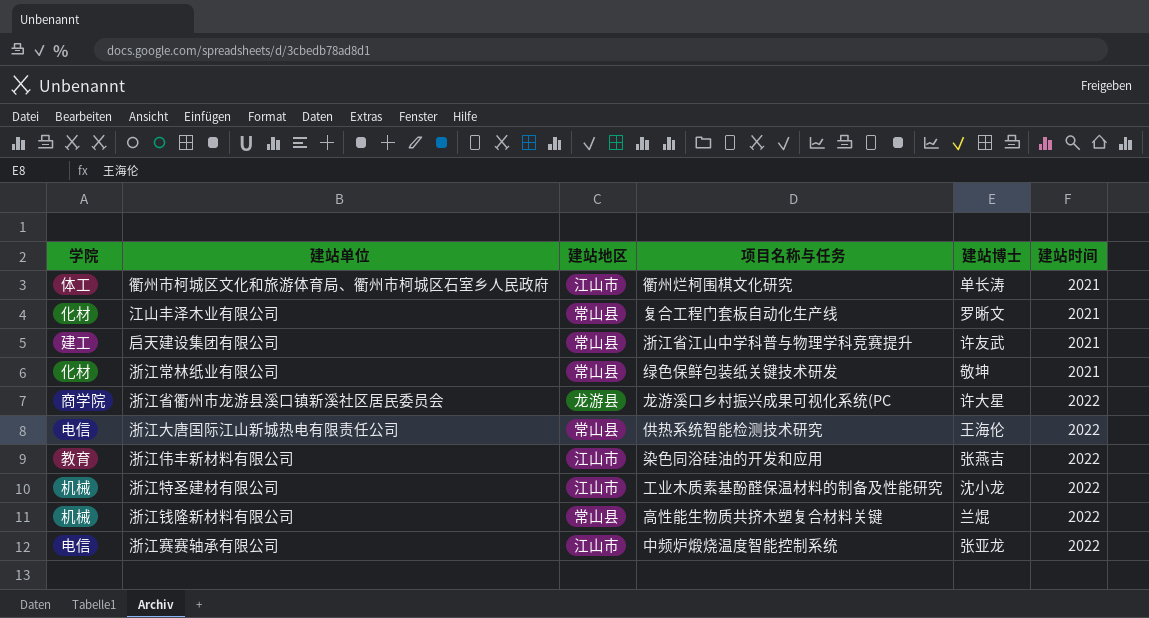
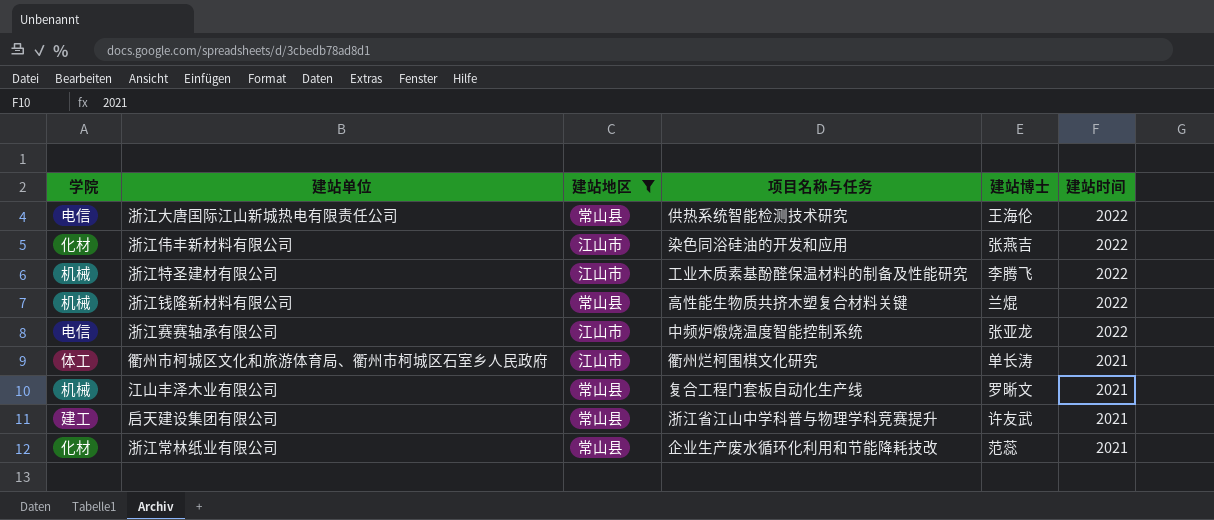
filter: none -> 建站地区 != 龙游县
row order: 建站时间 ascending -> 建站时间 descending
浙江伟丰新材料有限公司 | 学院: 教育 -> 化材
浙江特圣建材有限公司 | 建站博士: 沈小龙 -> 李腾飞
江山丰泽木业有限公司 | 学院: 化材 -> 机械
浙江常林纸业有限公司 | 项目名称与任务: 绿色保鲜包装纸关键技术研发 -> 企业生产废水循环化利用和节能降耗技改
浙江常林纸业有限公司 | 建站博士: 敬坤 -> 范蕊

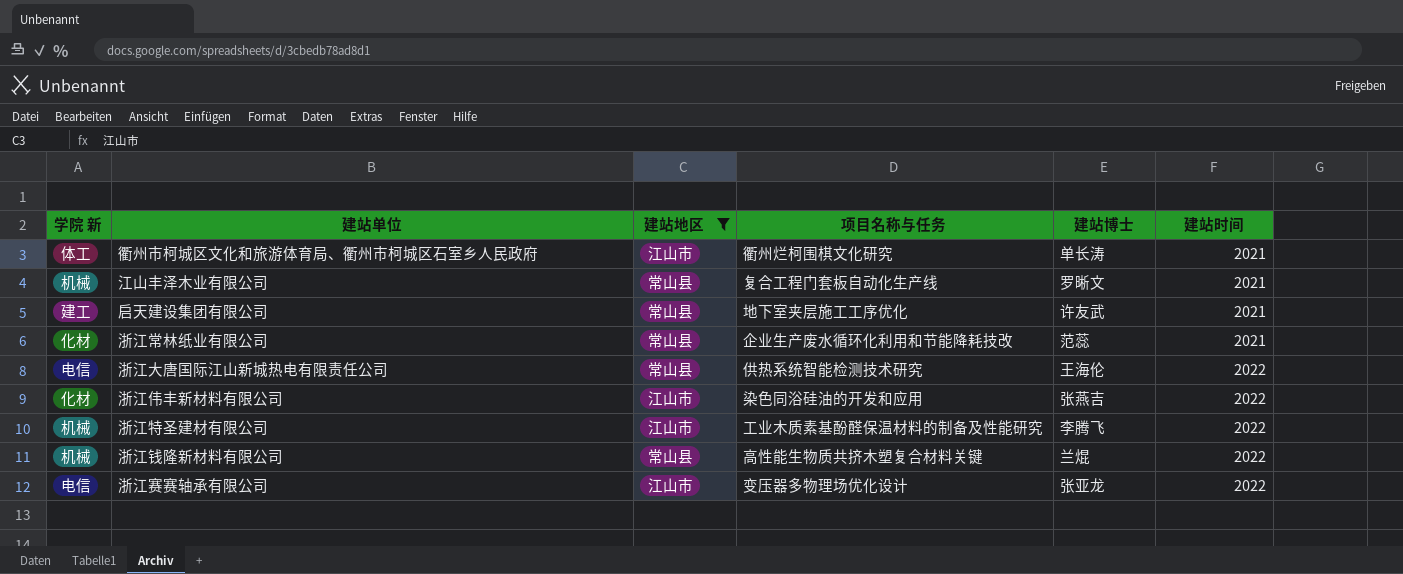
row order: 建站时间 descending -> 建站时间 ascending
column name: 学院 -> 学院 新
启天建设集团有限公司 | 项目名称与任务: 浙江省江山中学科普与物理学科竞赛提升 -> 地下室夹层施工工序优化
浙江赛赛轴承有限公司 | 项目名称与任务: 中频炉煅烧温度智能控制系统 -> 变压器多物理场优化设计

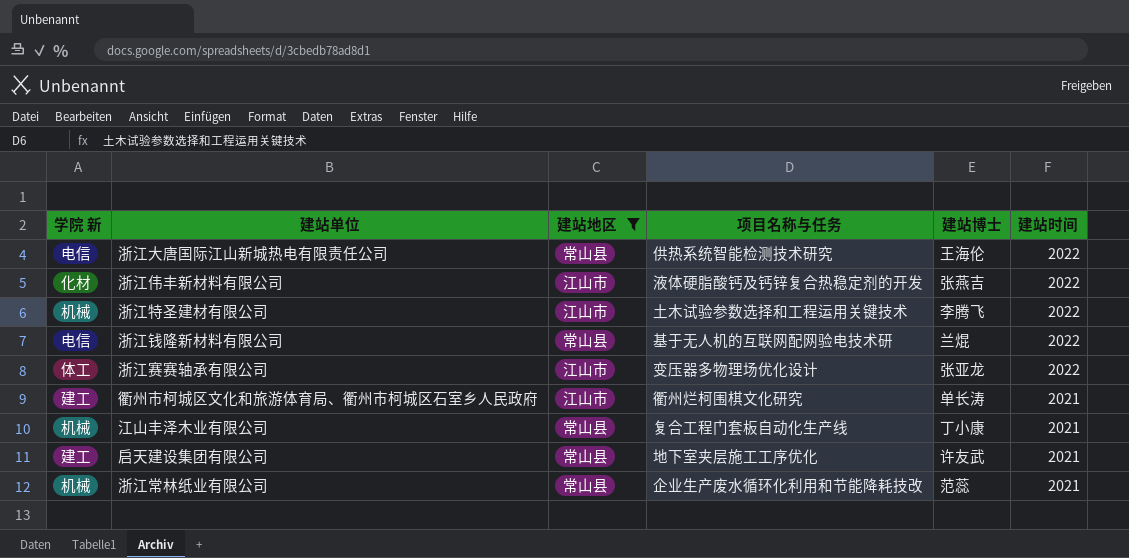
row order: 建站时间 ascending -> 建站时间 descending
浙江伟丰新材料有限公司 | 项目名称与任务: 染色同浴硅油的开发和应用 -> 液体硬脂酸钙及钙锌复合热稳定剂的开发
浙江特圣建材有限公司 | 项目名称与任务: 工业木质素基酚醛保温材料的制备及性能研究 -> 土木试验参数选择和工程运用关键技术
浙江钱隆新材料有限公司 | 学院 新: 机械 -> 电信
浙江钱隆新材料有限公司 | 项目名称与任务: 高性能生物质共挤木塑复合材料关键 -> 基于无人机的互联网配网验电技术研
浙江赛赛轴承有限公司 | 学院 新: 电信 -> 体工
衢州市柯城区文化和旅游体育局、衢州市柯城区石室乡人民政府 | 学院 新: 体工 -> 建工
江山丰泽木业有限公司 | 建站博士: 罗晰文 -> 丁小康
浙江常林纸业有限公司 | 学院 新: 化材 -> 机械

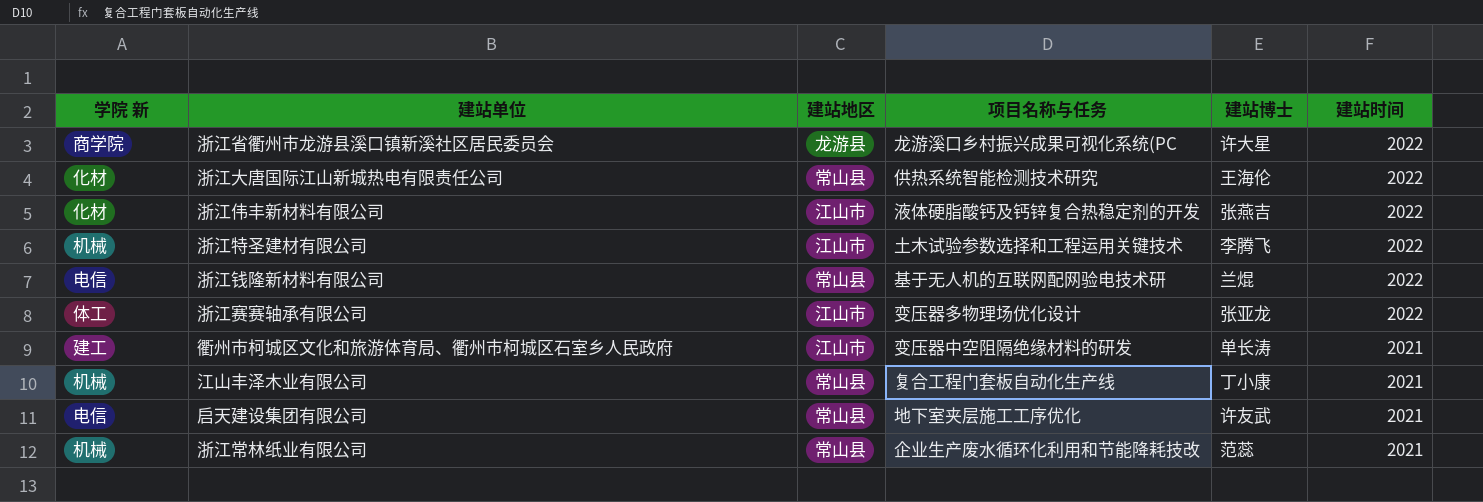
filter: 建站地区 != 龙游县 -> none
浙江大唐国际江山新城热电有限责任公司 | 学院 新: 电信 -> 化材
衢州市柯城区文化和旅游体育局、衢州市柯城区石室乡人民政府 | 项目名称与任务: 衢州烂柯围棋文化研究 -> 变压器中空阻隔绝缘材料的研发
启天建设集团有限公司 | 学院 新: 建工 -> 电信

